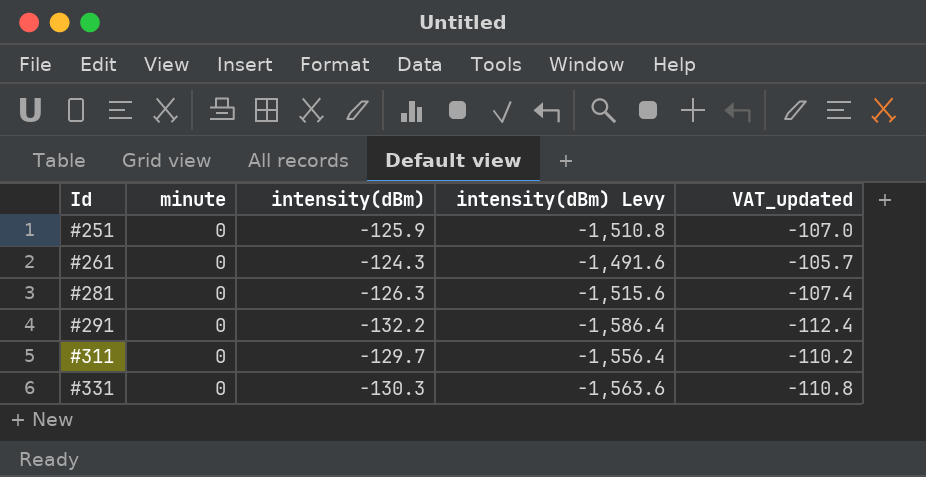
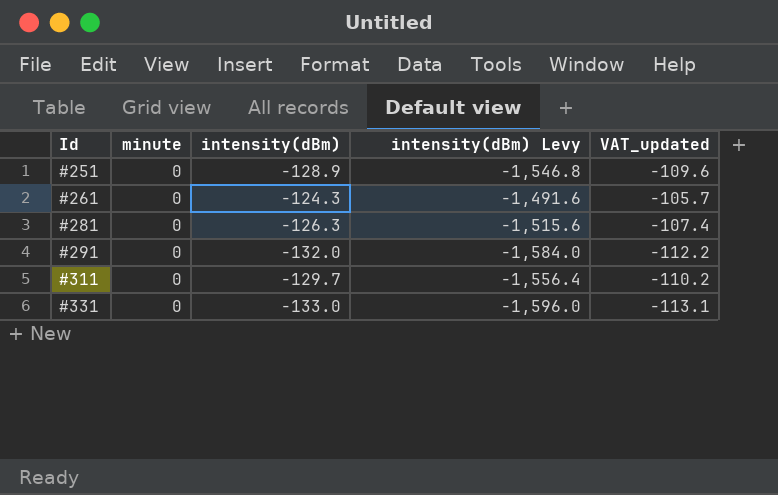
#251 | intensity(dBm): -125.9 -> -128.9
#251 | intensity(dBm) Levy: -1,510.8 -> -1,546.8
#251 | VAT_updated: -107.0 -> -109.6
#291 | intensity(dBm): -132.2 -> -132.0
#291 | intensity(dBm) Levy: -1,586.4 -> -1,584.0
#291 | VAT_updated: -112.4 -> -112.2
#331 | intensity(dBm): -130.3 -> -133.0
#331 | intensity(dBm) Levy: -1,563.6 -> -1,596.0
#331 | VAT_updated: -110.8 -> -113.1

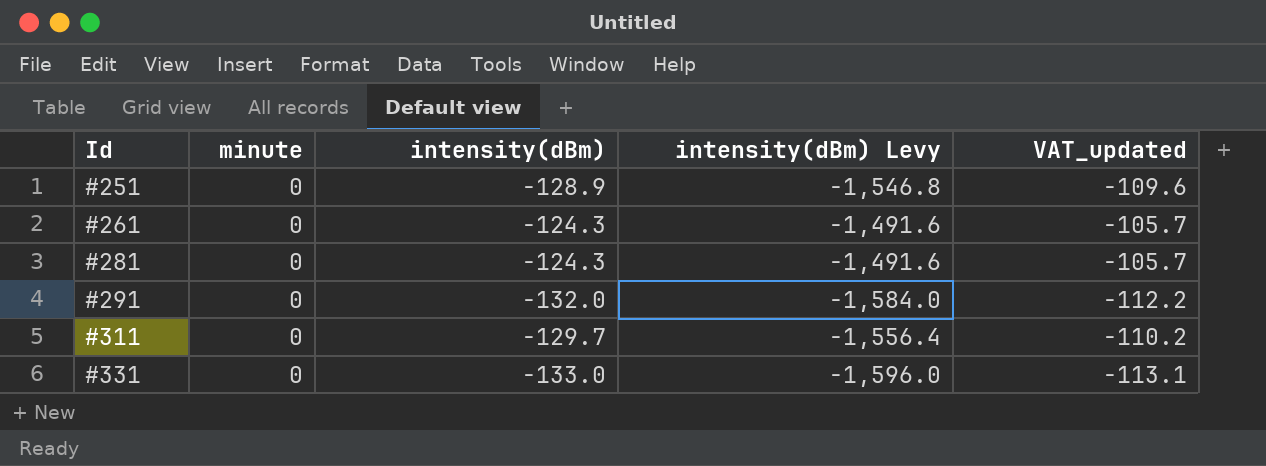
#281 | intensity(dBm): -126.3 -> -124.3
#281 | intensity(dBm) Levy: -1,515.6 -> -1,491.6
#281 | VAT_updated: -107.4 -> -105.7

